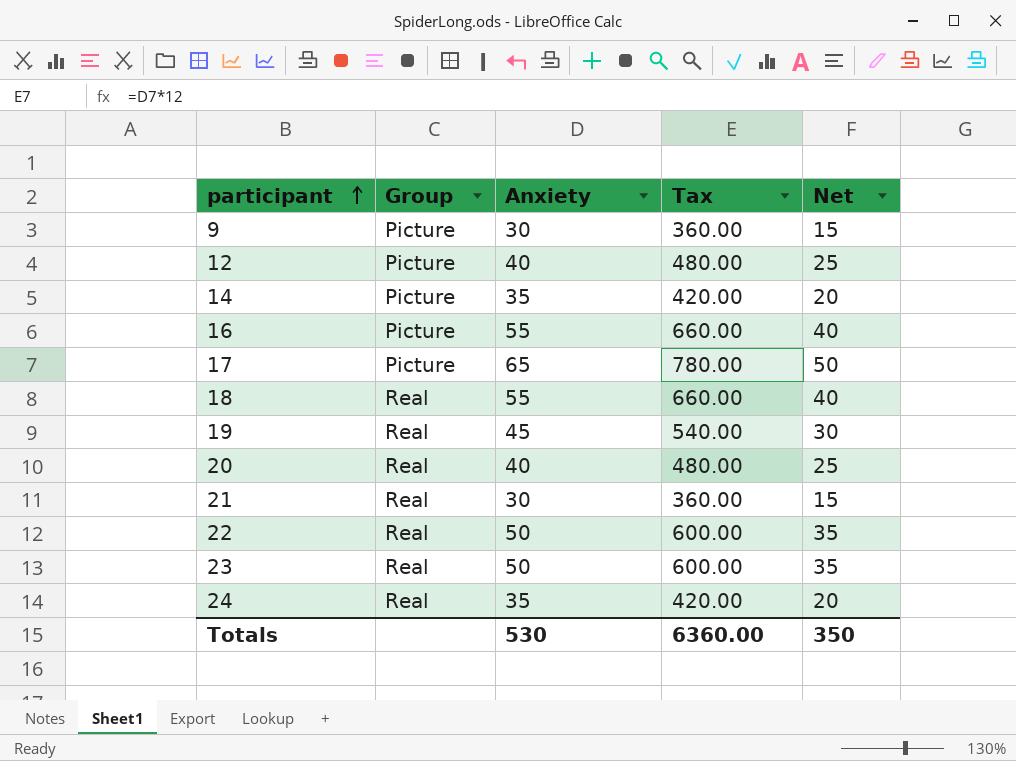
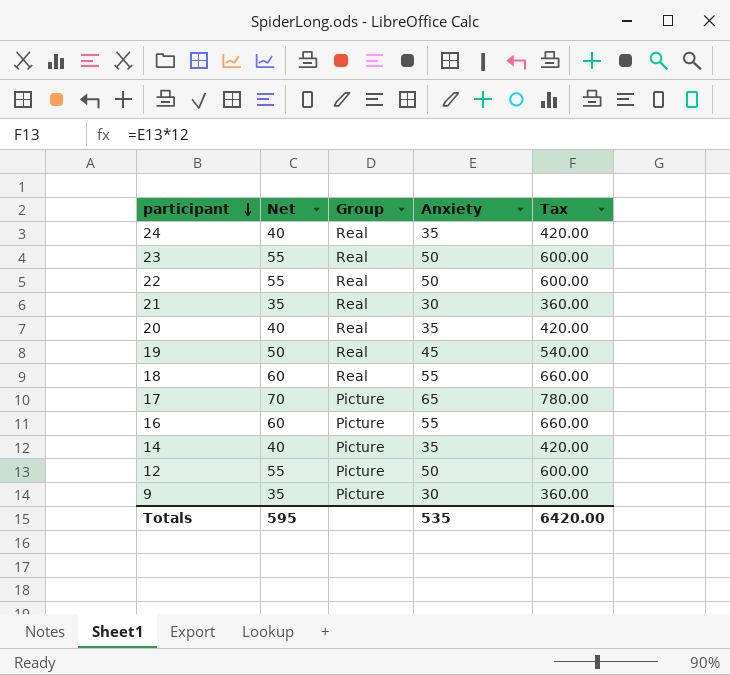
row order: participant ascending -> participant descending
column Net | formula: [Anxiety] - 15 -> [Anxiety] + 5
column Net | position: 5 -> 2
20 | Anxiety: 40 -> 35
20 | Tax: 480.00 -> 420.00
12 | Anxiety: 40 -> 50
12 | Tax: 480.00 -> 600.00
Totals | Net: 350 -> 595
Totals | Anxiety: 530 -> 535
Totals | Tax: 6360.00 -> 6420.00

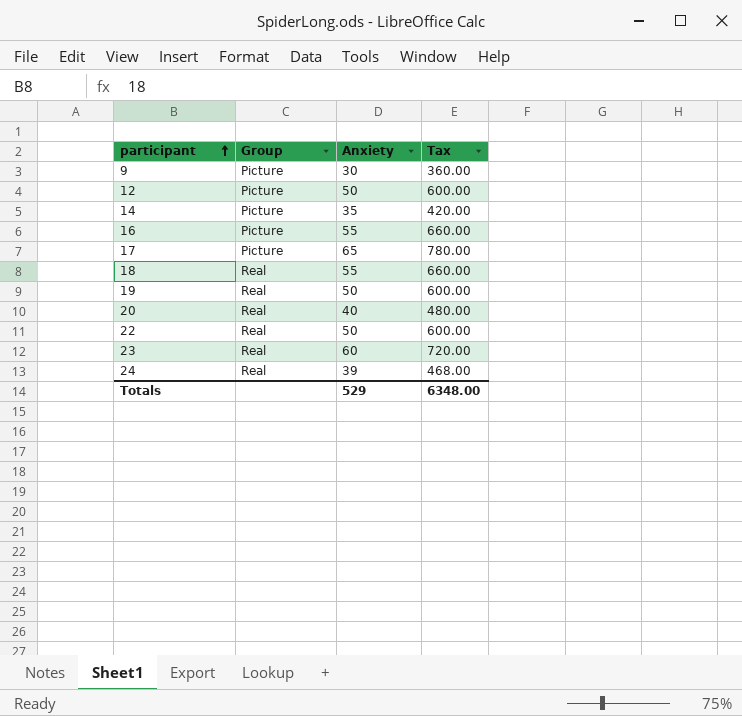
row order: participant descending -> participant ascending
column Net | formula: [Anxiety] + 5 -> none
row 21: 35 | Real | 30 | 360.00 -> none
19 | Anxiety: 45 -> 50
19 | Tax: 540.00 -> 600.00
20 | Anxiety: 35 -> 40
20 | Tax: 420.00 -> 480.00
23 | Anxiety: 50 -> 60
23 | Tax: 600.00 -> 720.00
24 | Anxiety: 35 -> 39
24 | Tax: 420.00 -> 468.00
Totals | Anxiety: 535 -> 529
Totals | Tax: 6420.00 -> 6348.00

